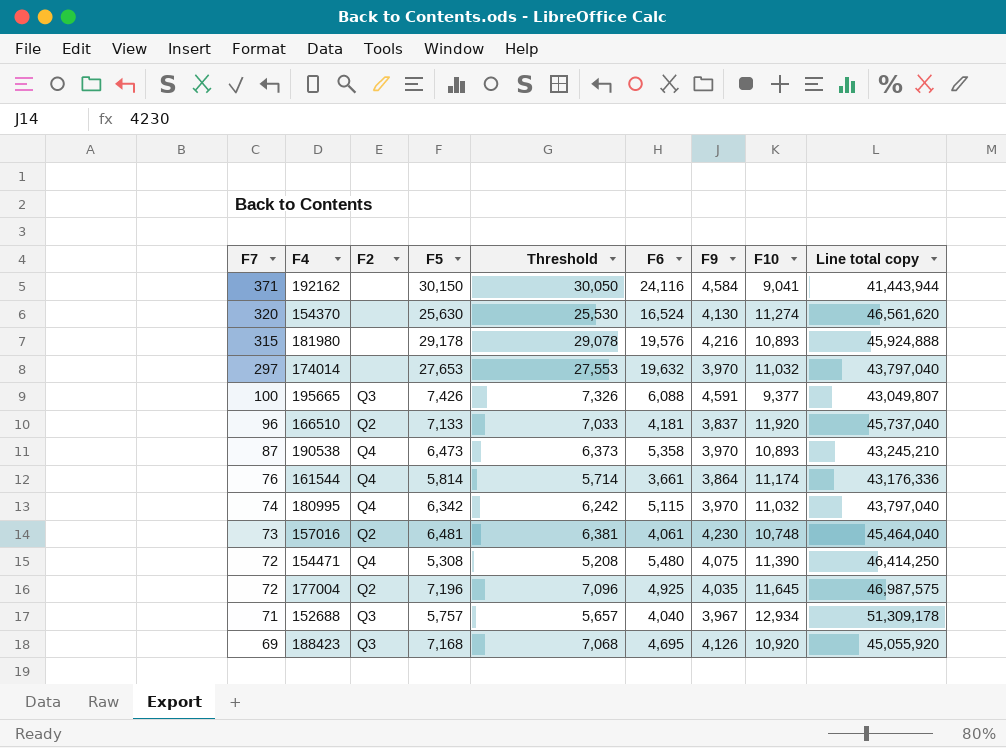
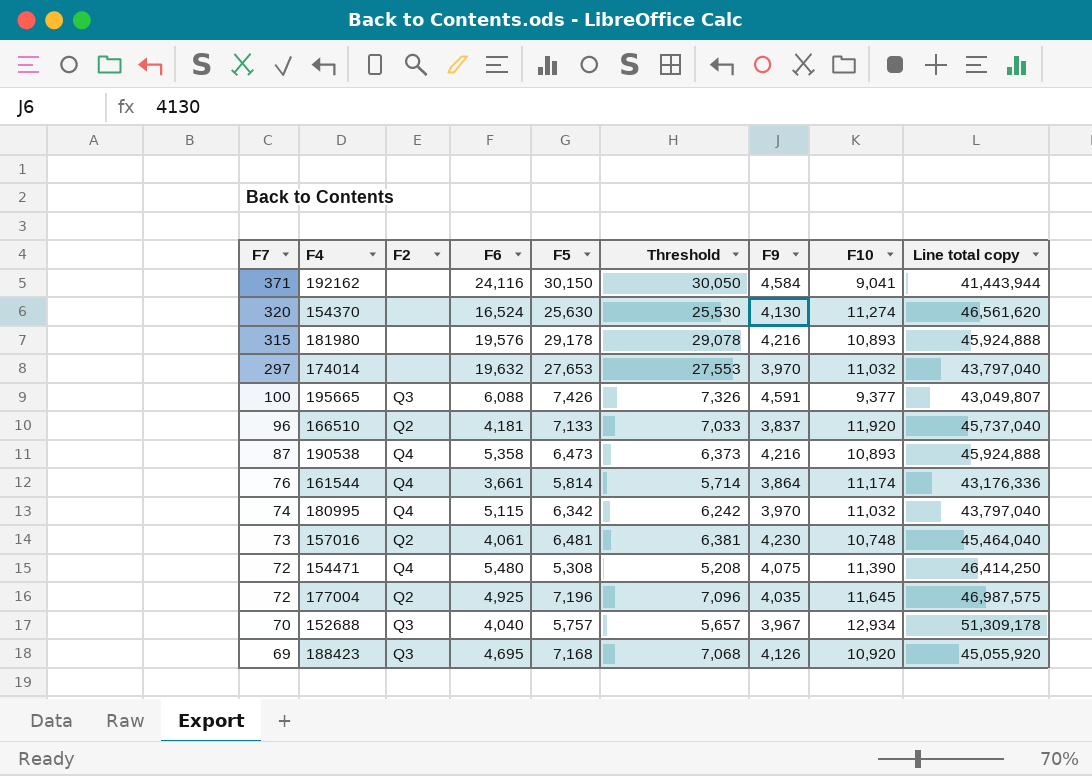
column F6 | position: 6 -> 4
190538 | F9: 3,970 -> 4,216
190538 | Line total copy: 43,245,210 -> 45,924,888
152688 | F7: 71 -> 70

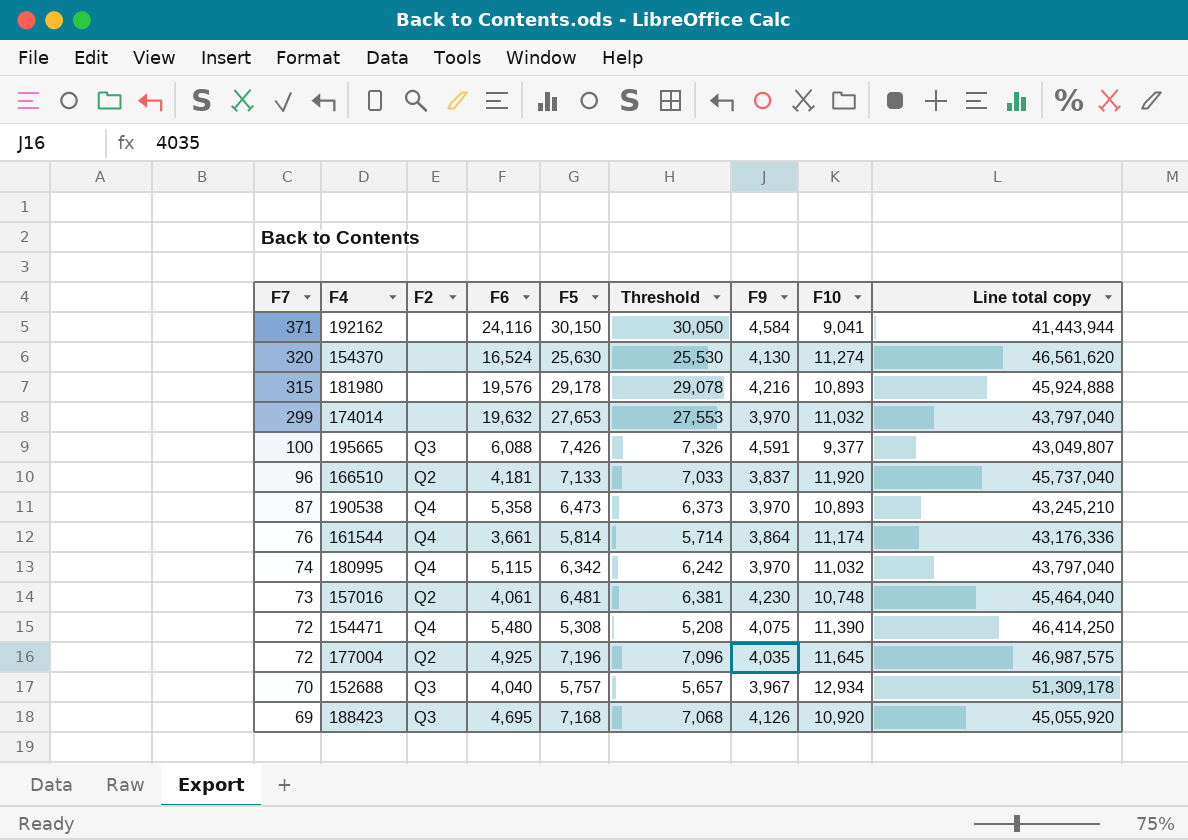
174014 | F7: 297 -> 299
190538 | F9: 4,216 -> 3,970
190538 | Line total copy: 45,924,888 -> 43,245,210

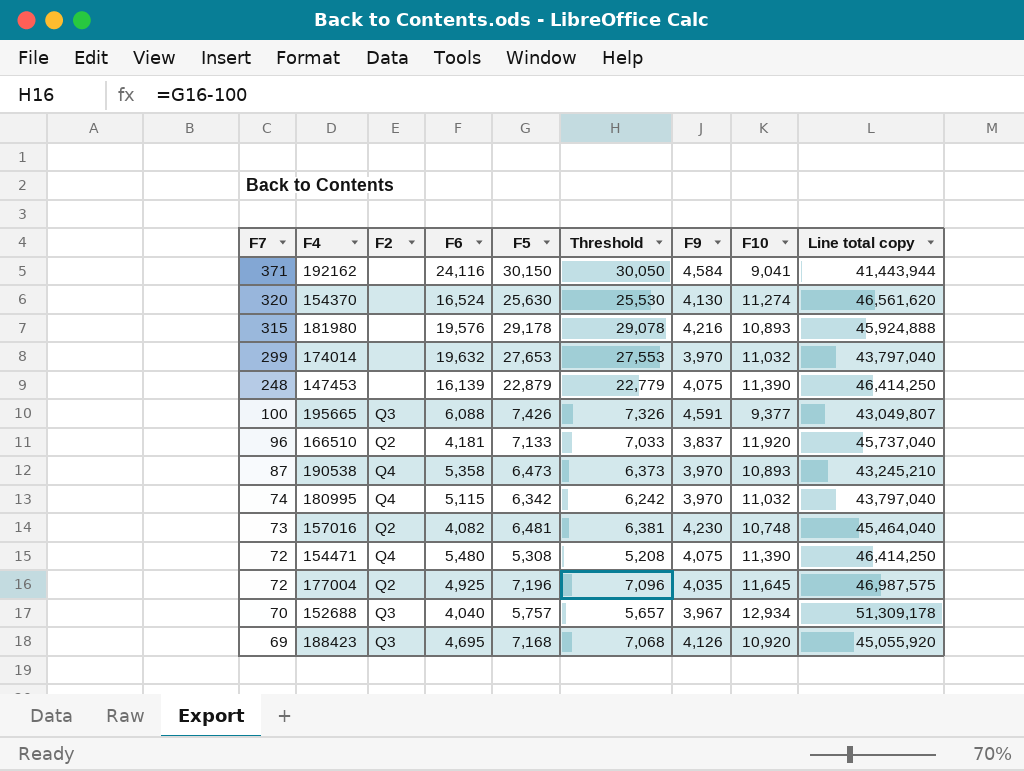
row 161544: 76 | Q4 | 3,661 | 5,814 | 5,714 | 3,864 | 11,174 | 43,176,336 -> none
row 147453: none -> 248 | none | 16,139 | 22,879 | 22,779 | 4,075 | 11,390 | 46,414,250
157016 | F6: 4,061 -> 4,082

